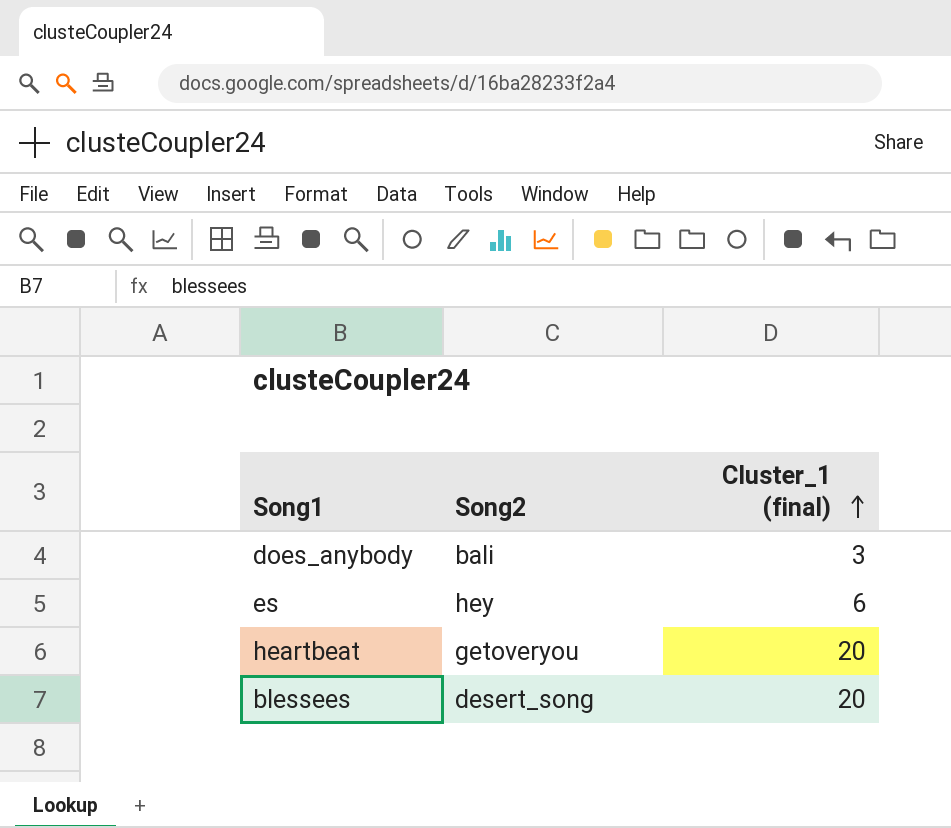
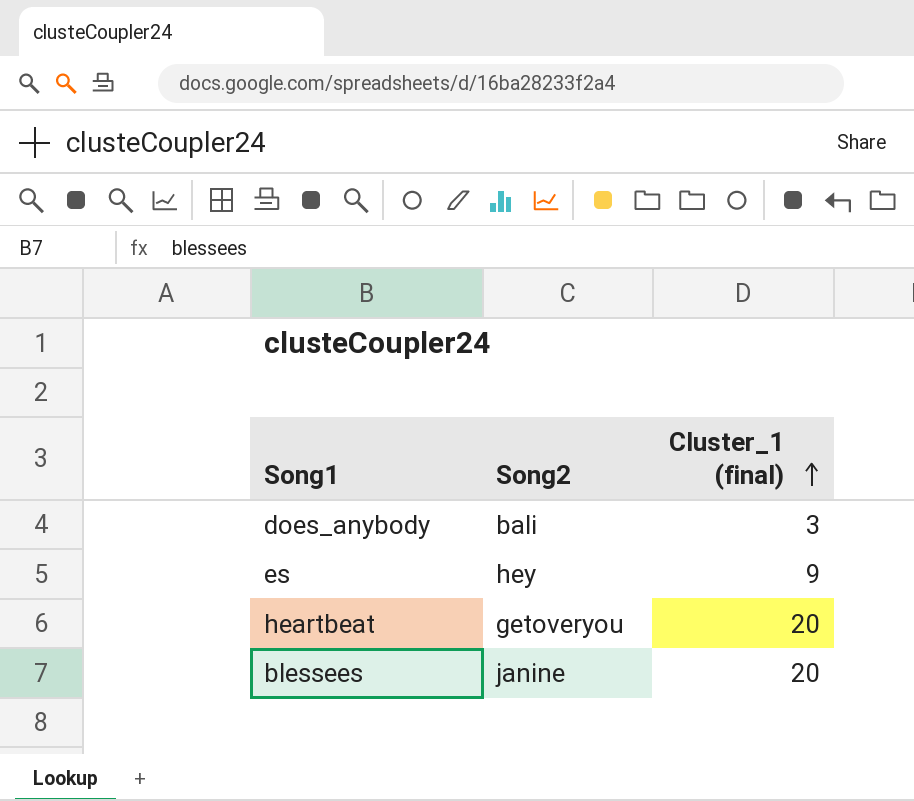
es | Cluster_1 (final): 6 -> 9
blessees | Song2: desert_song -> janine

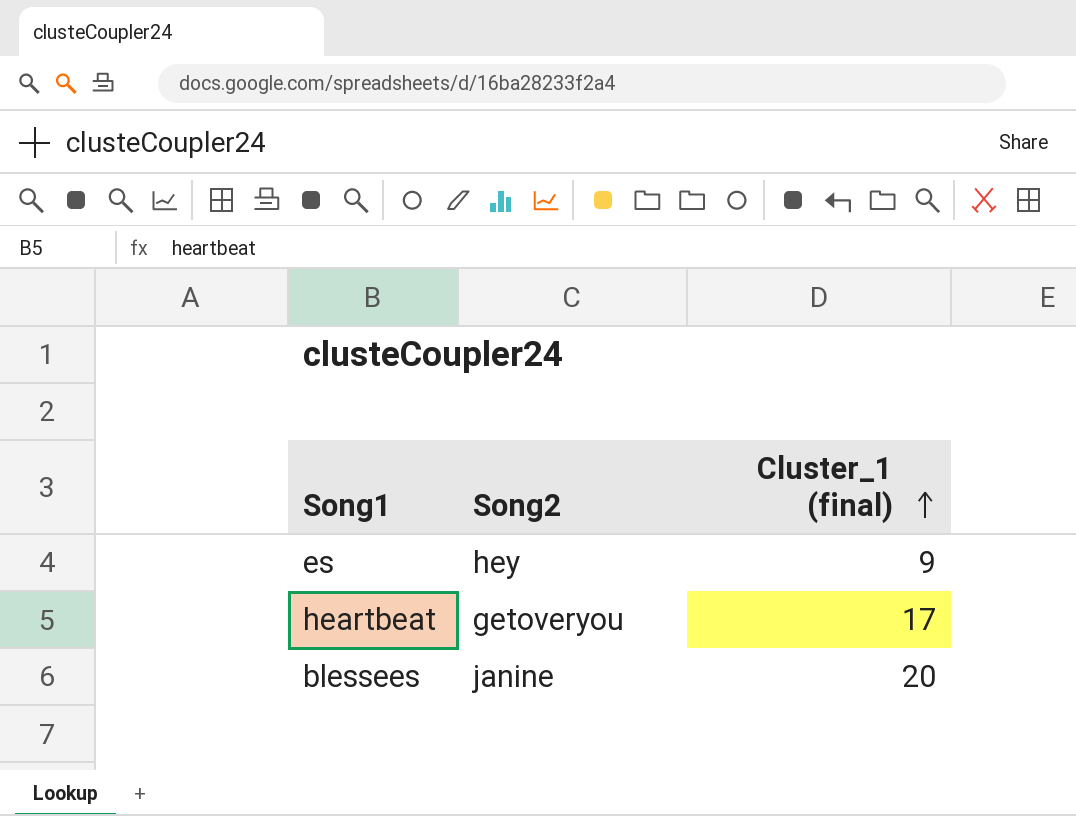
row does_anybody: bali | 3 -> none
heartbeat | Cluster_1 (final): 20 -> 17

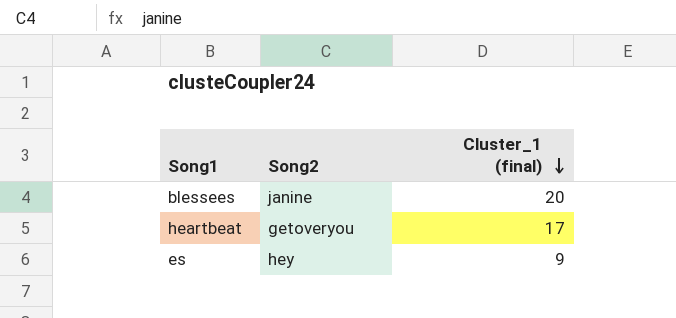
row order: Cluster_1 (final) ascending -> Cluster_1 (final) descending

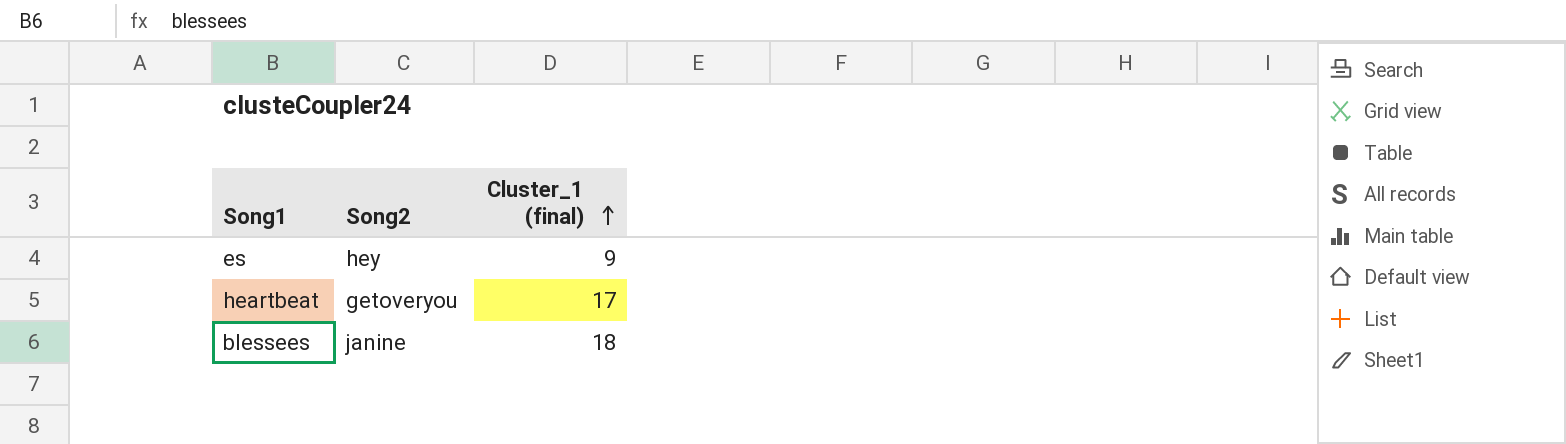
row order: Cluster_1 (final) descending -> Cluster_1 (final) ascending
blessees | Cluster_1 (final): 20 -> 18

